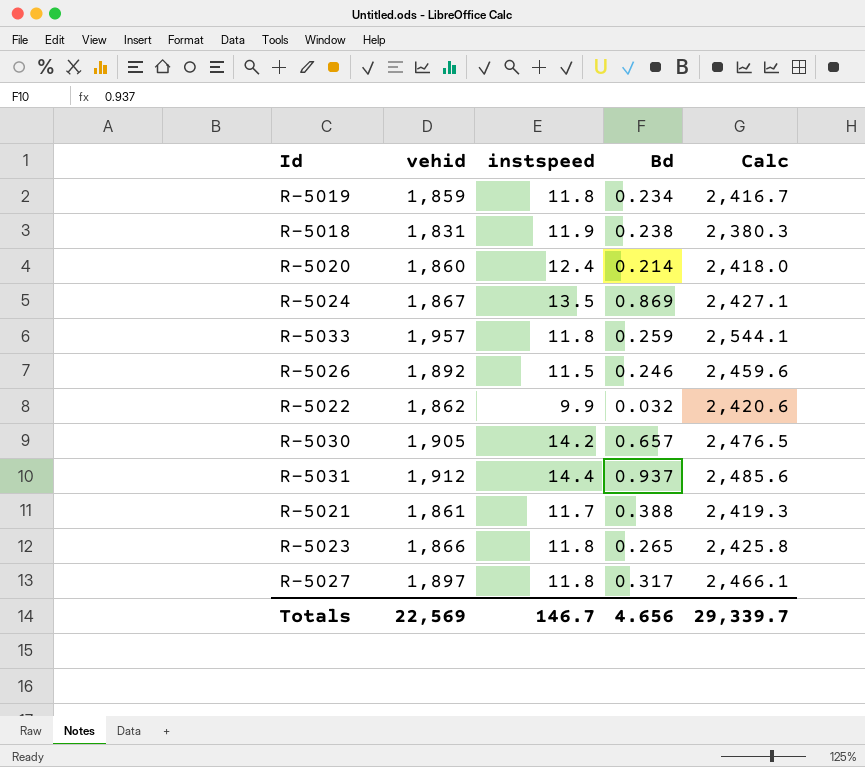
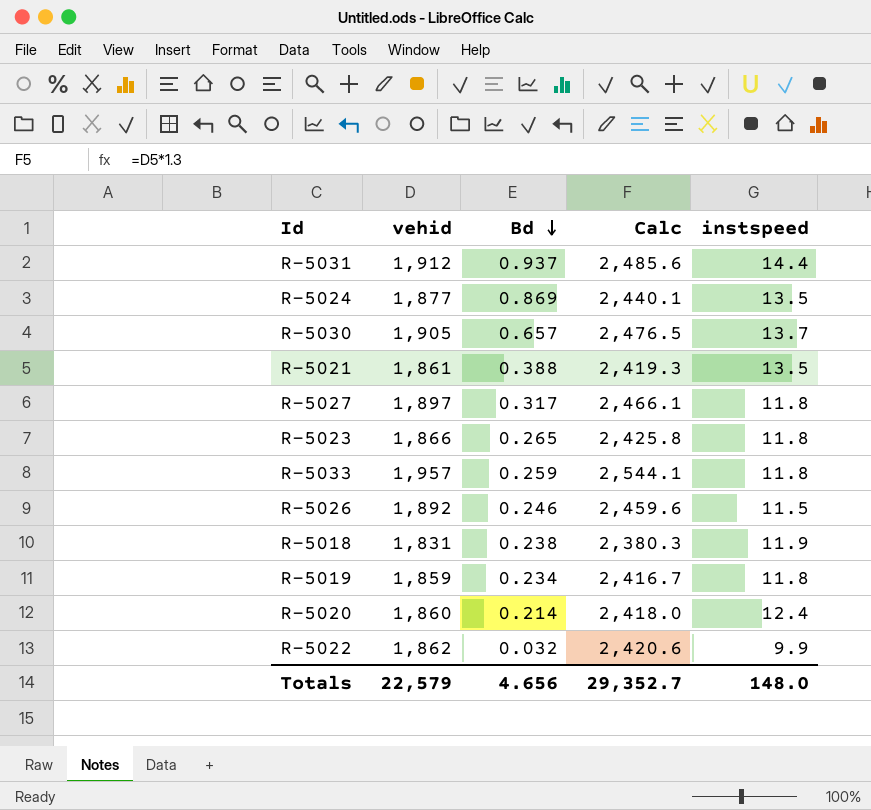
row order: none -> Bd descending
column instspeed | position: 3 -> 5
R-5024 | vehid: 1,867 -> 1,877
R-5024 | Calc: 2,427.1 -> 2,440.1
R-5030 | instspeed: 14.2 -> 13.7
R-5021 | instspeed: 11.7 -> 13.5
Totals | vehid: 22,569 -> 22,579
Totals | Calc: 29,339.7 -> 29,352.7
Totals | instspeed: 146.7 -> 148.0

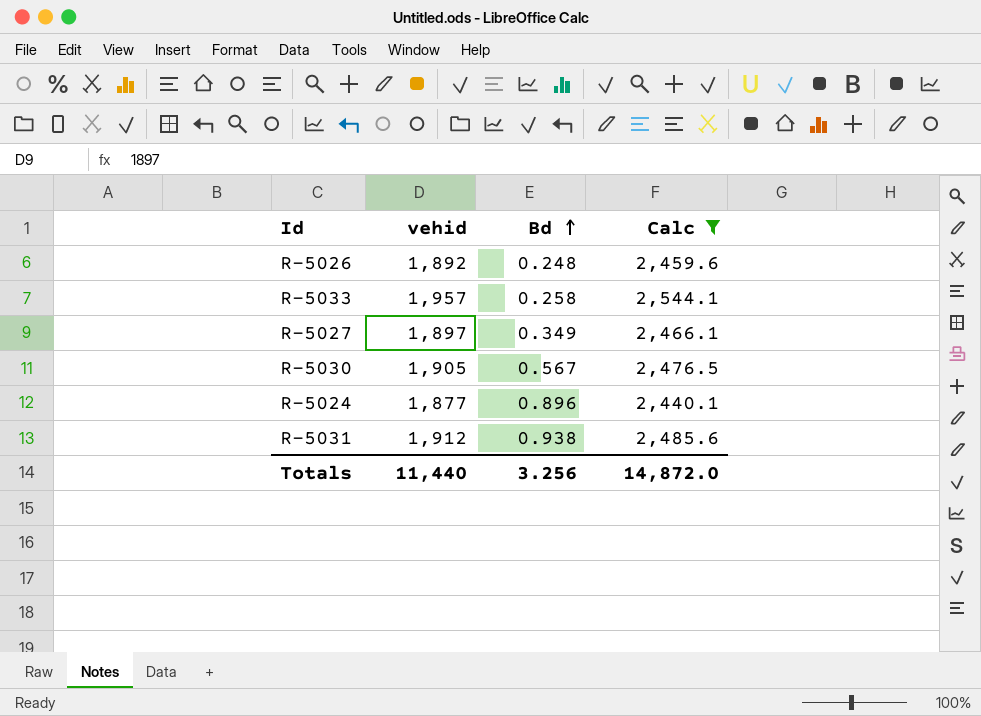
filter: none -> Calc >= 2,440.1
row order: Bd descending -> Bd ascending
column instspeed | position: 5 -> none
R-5026 | Bd: 0.246 -> 0.248
R-5033 | Bd: 0.259 -> 0.258
R-5027 | Bd: 0.317 -> 0.349
R-5030 | Bd: 0.657 -> 0.567
R-5024 | Bd: 0.869 -> 0.896
R-5031 | Bd: 0.937 -> 0.938
Totals | vehid: 22,579 -> 11,440
Totals | Bd: 4.656 -> 3.256
Totals | Calc: 29,352.7 -> 14,872.0

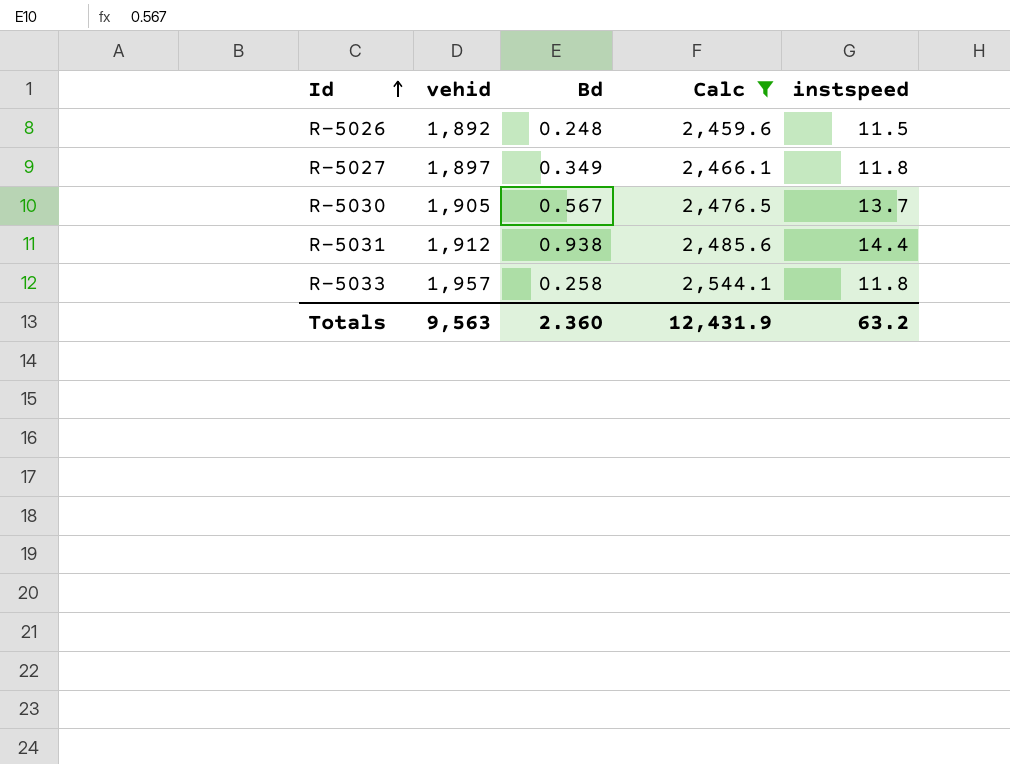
row order: Bd ascending -> Id ascending
column instspeed | position: none -> 5
row R-5024: 1,877 | 0.896 | 2,440.1 -> none
Totals | vehid: 11,440 -> 9,563
Totals | Bd: 3.256 -> 2.360
Totals | Calc: 14,872.0 -> 12,431.9

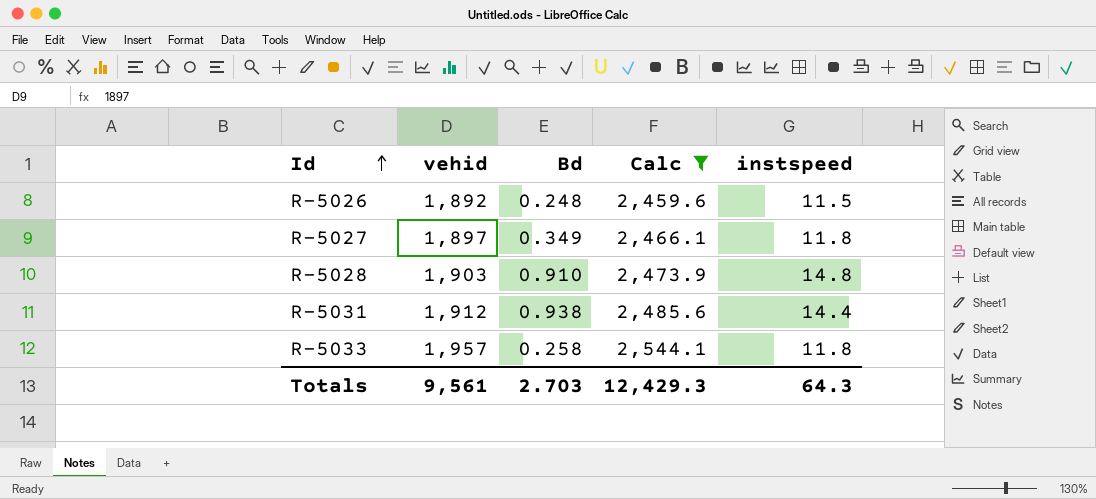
row R-5030: 1,905 | 0.567 | 2,476.5 | 13.7 -> none
row R-5028: none -> 1,903 | 0.910 | 2,473.9 | 14.8
Totals | vehid: 9,563 -> 9,561
Totals | Bd: 2.360 -> 2.703
Totals | Calc: 12,431.9 -> 12,429.3
Totals | instspeed: 63.2 -> 64.3

